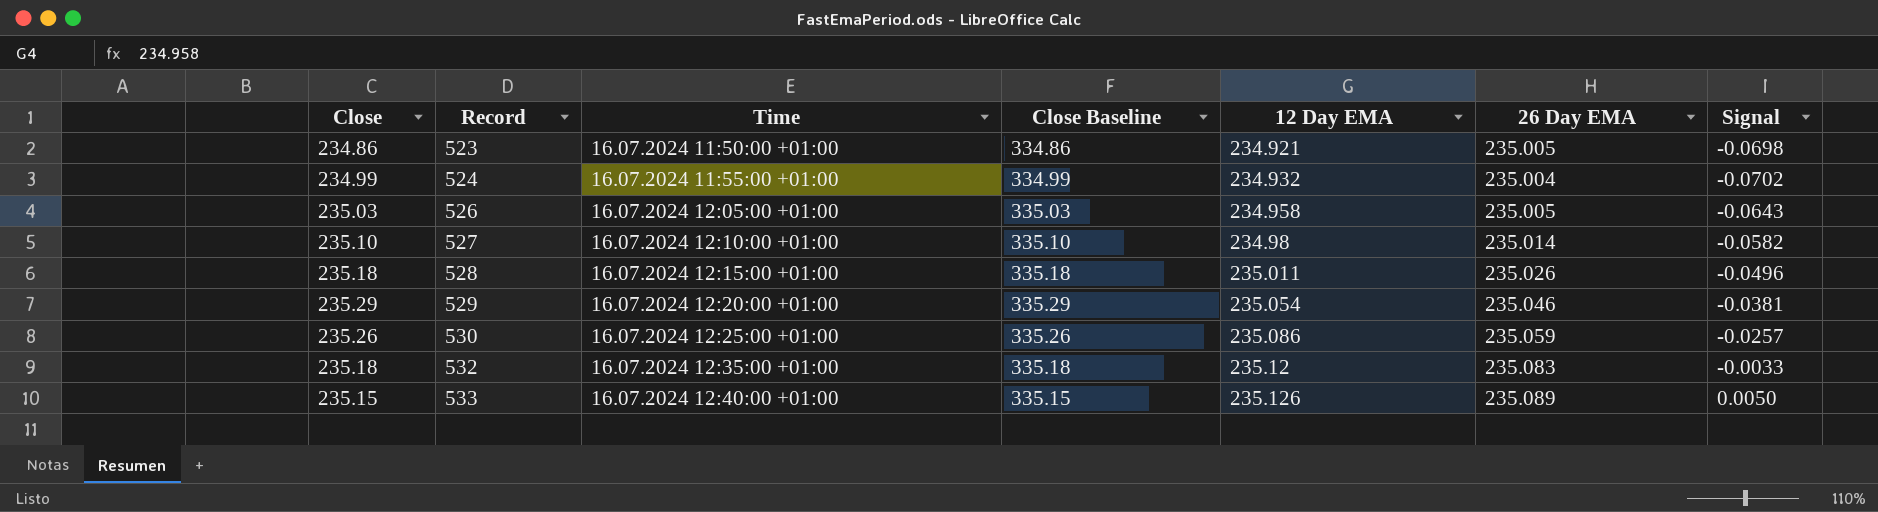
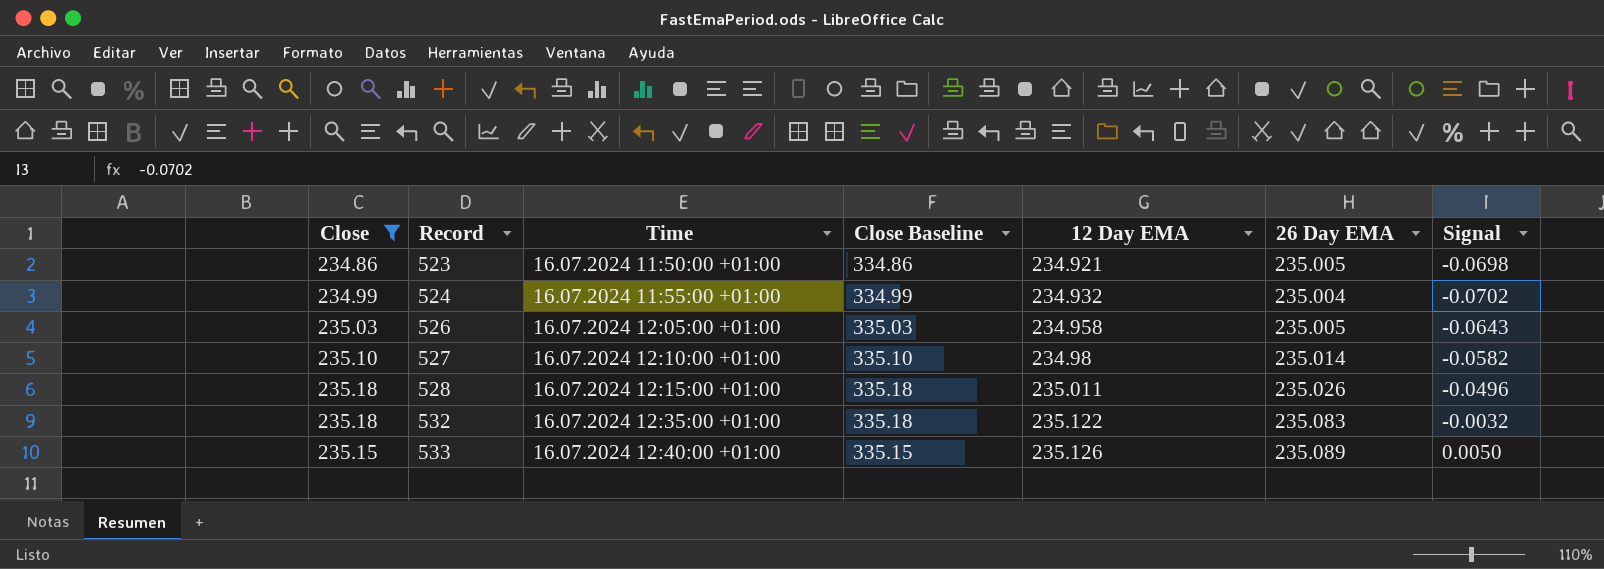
filter: none -> Close <= 235.18
532 | 12 Day EMA: 235.12 -> 235.122
532 | Signal: -0.0033 -> -0.0032

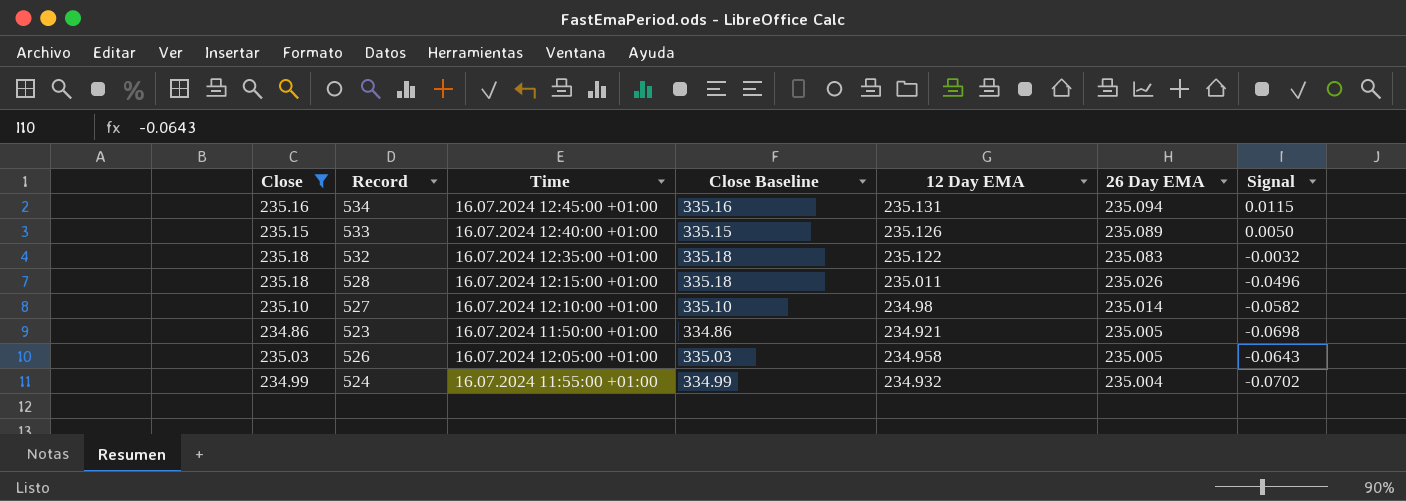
row order: Record ascending -> 26 Day EMA descending
row 534: none -> 235.16 | 16.07.2024 12:45:00 +01:00 | 335.16 | 235.131 | 235.094 | 0.0115

